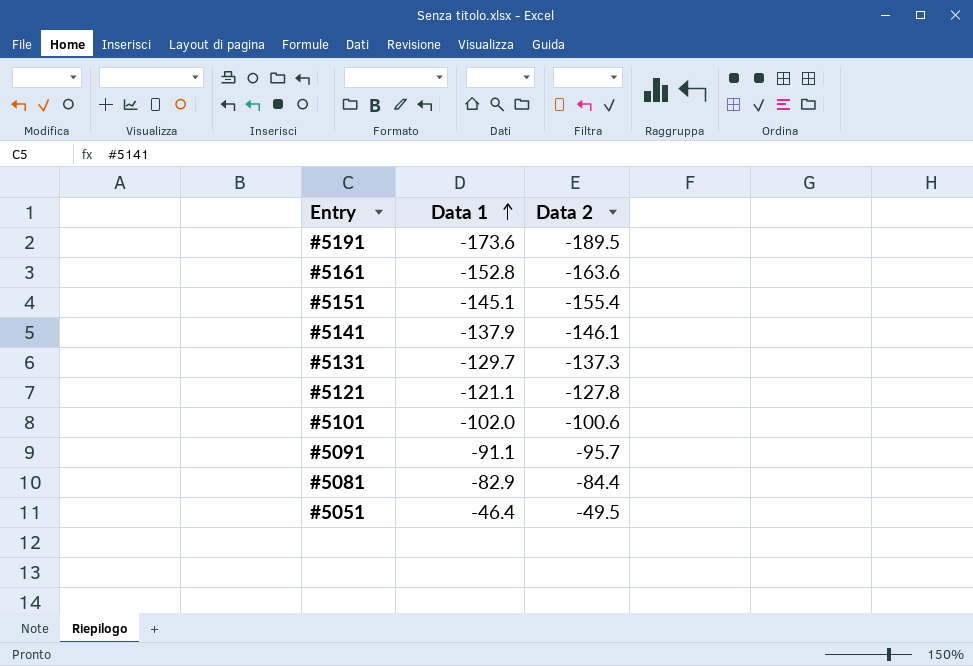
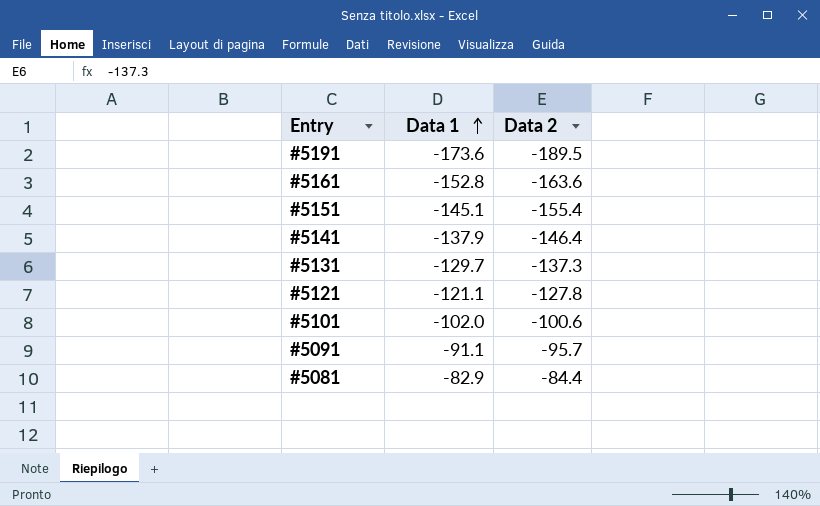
row #5051: -46.4 | -49.5 -> none
#5141 | Data 2: -146.1 -> -146.4

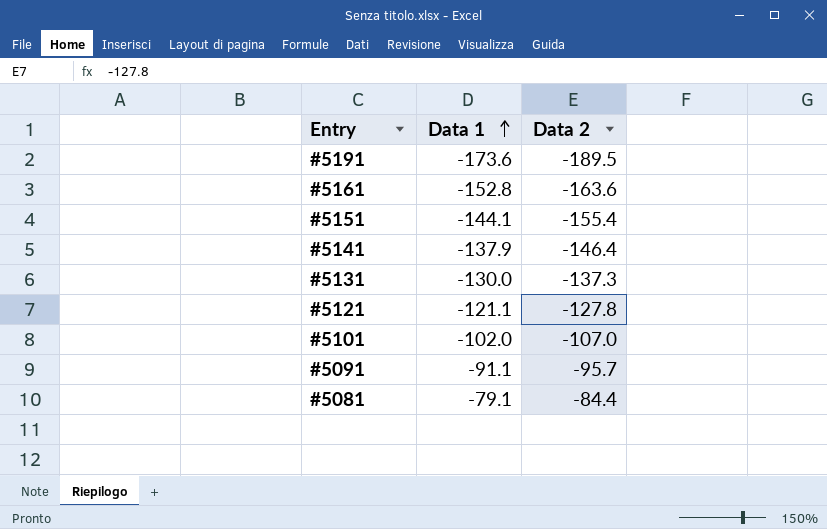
#5151 | Data 1: -145.1 -> -144.1
#5131 | Data 1: -129.7 -> -130.0
#5101 | Data 2: -100.6 -> -107.0
#5081 | Data 1: -82.9 -> -79.1

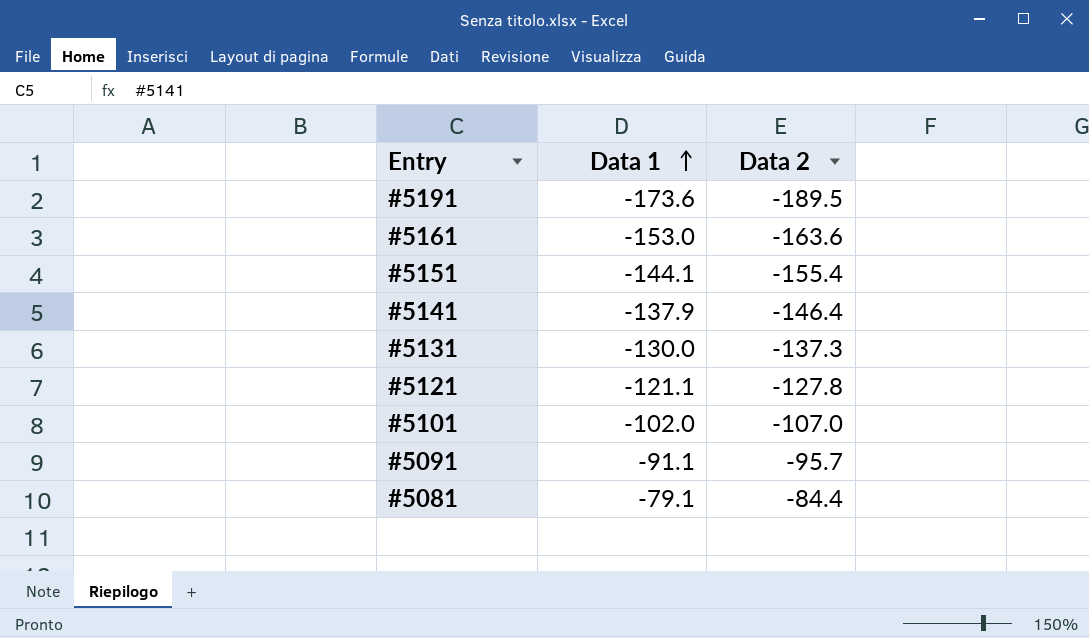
#5161 | Data 1: -152.8 -> -153.0

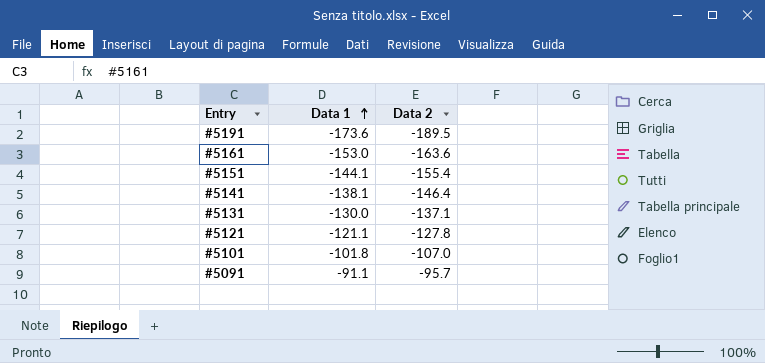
row #5081: -79.1 | -84.4 -> none
#5141 | Data 1: -137.9 -> -138.1
#5131 | Data 2: -137.3 -> -137.1
#5101 | Data 1: -102.0 -> -101.8

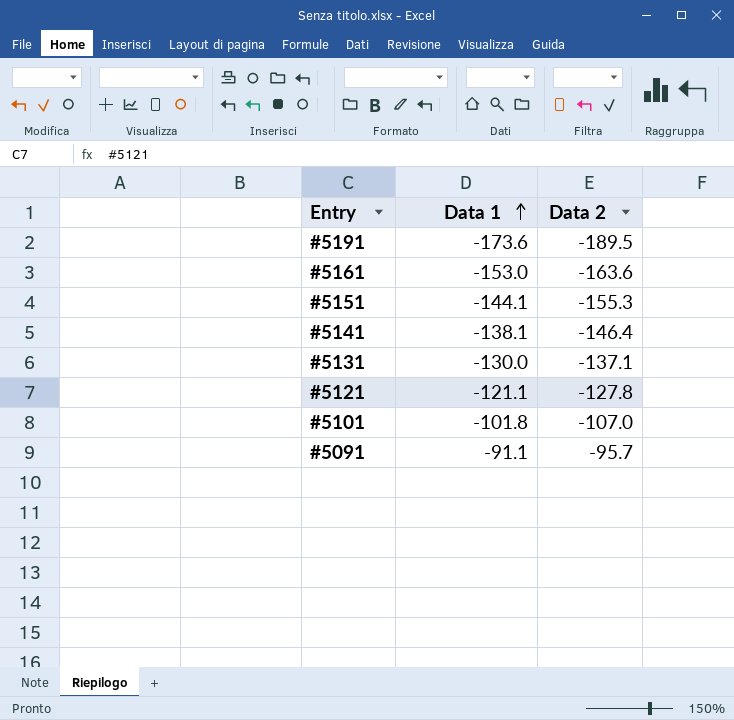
#5151 | Data 2: -155.4 -> -155.3

